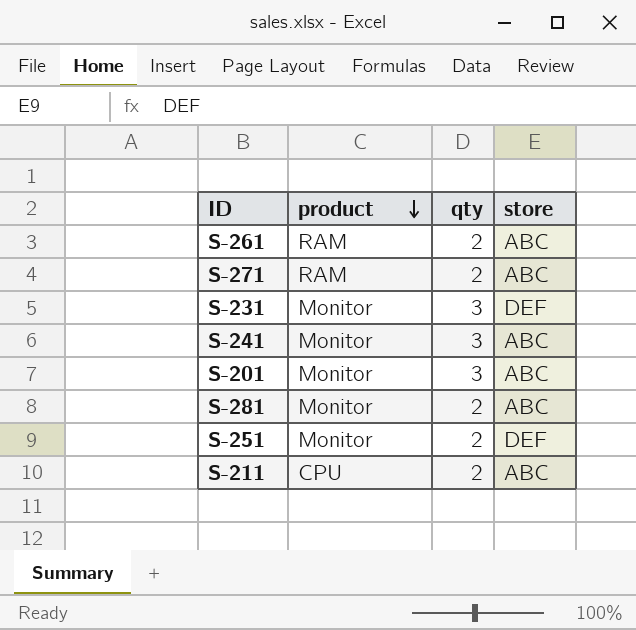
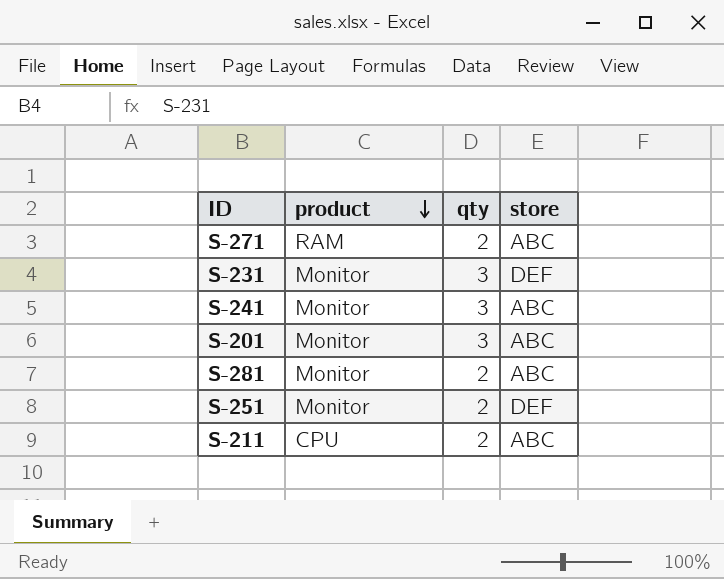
row S-261: RAM | 2 | ABC -> none

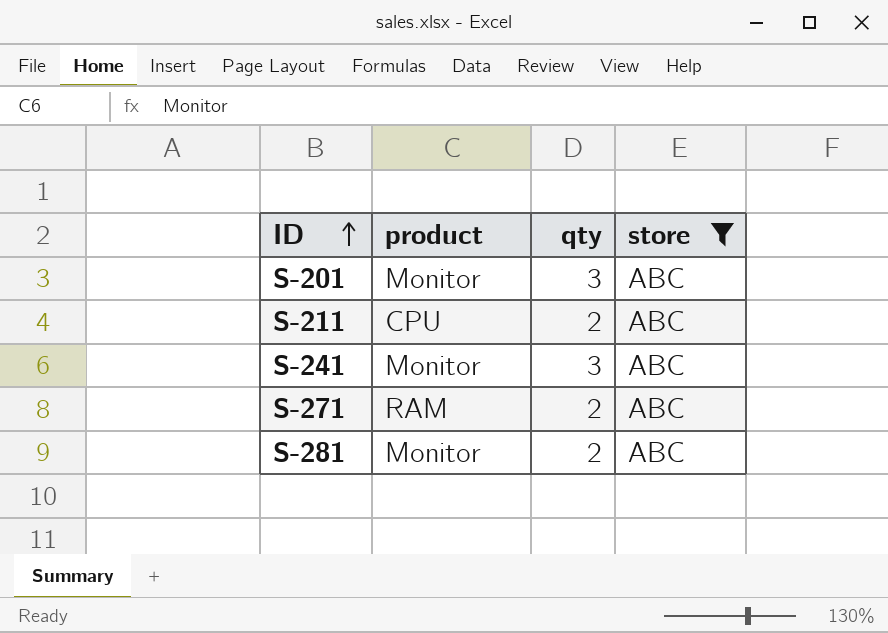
filter: none -> store = ABC
row order: product descending -> ID ascending

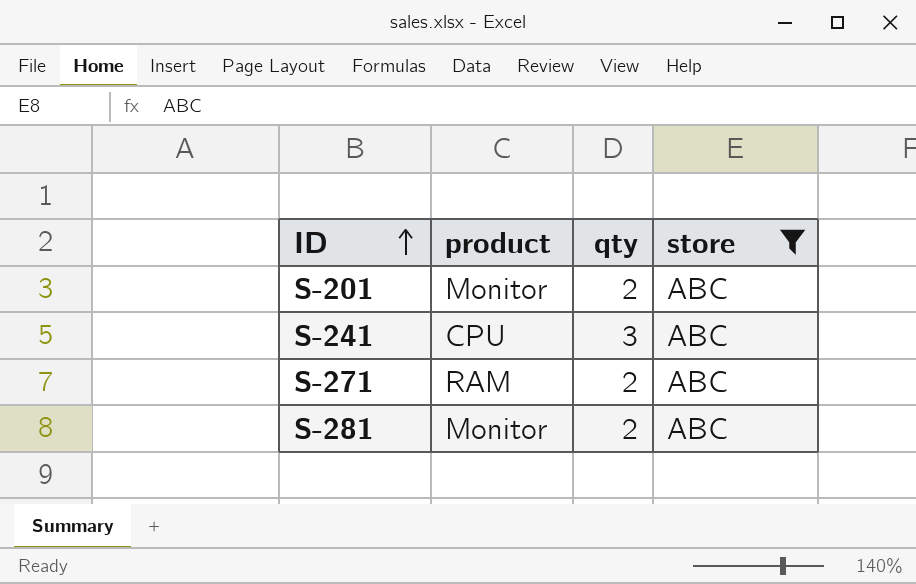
row S-211: CPU | 2 | ABC -> none
S-201 | qty: 3 -> 2
S-241 | product: Monitor -> CPU

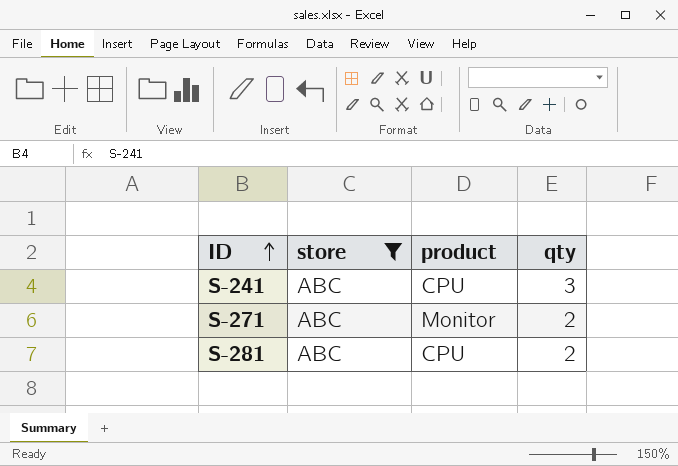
column store | position: 4 -> 2
row S-201: Monitor | 2 | ABC -> none
S-271 | product: RAM -> Monitor
S-281 | product: Monitor -> CPU

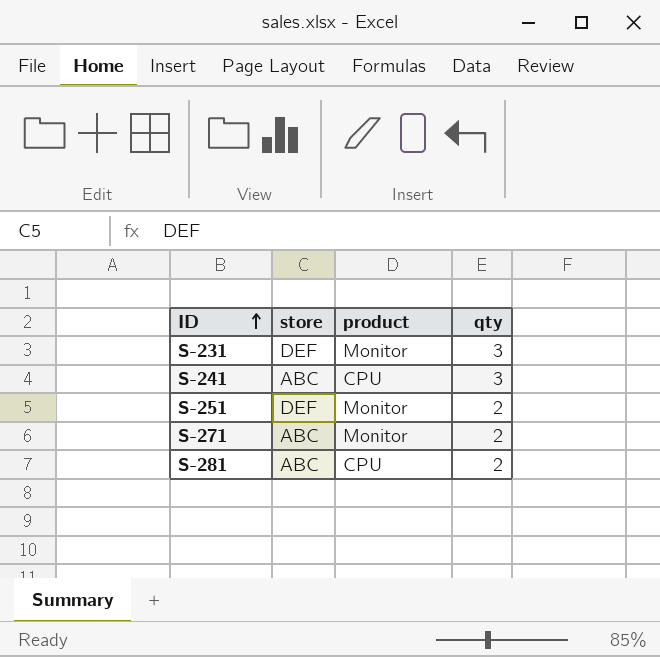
filter: store = ABC -> none

